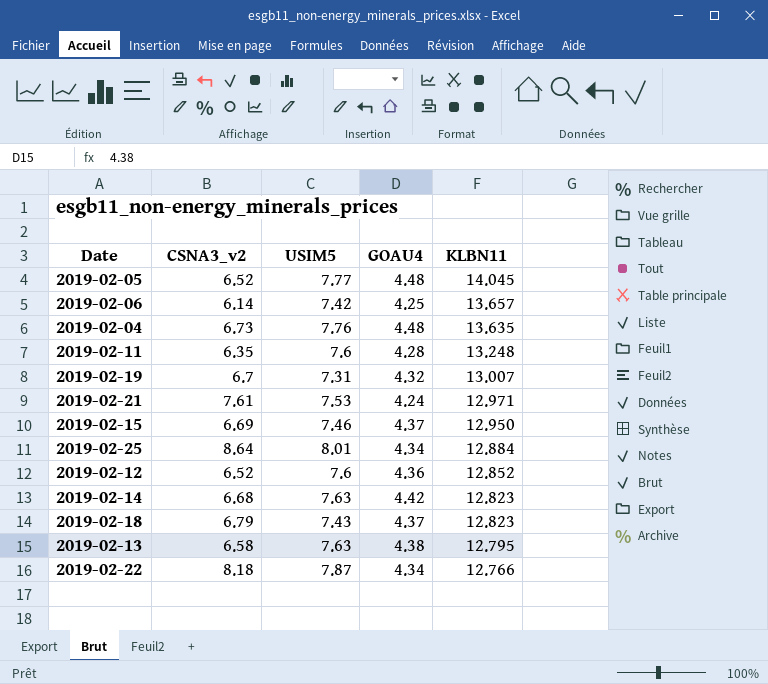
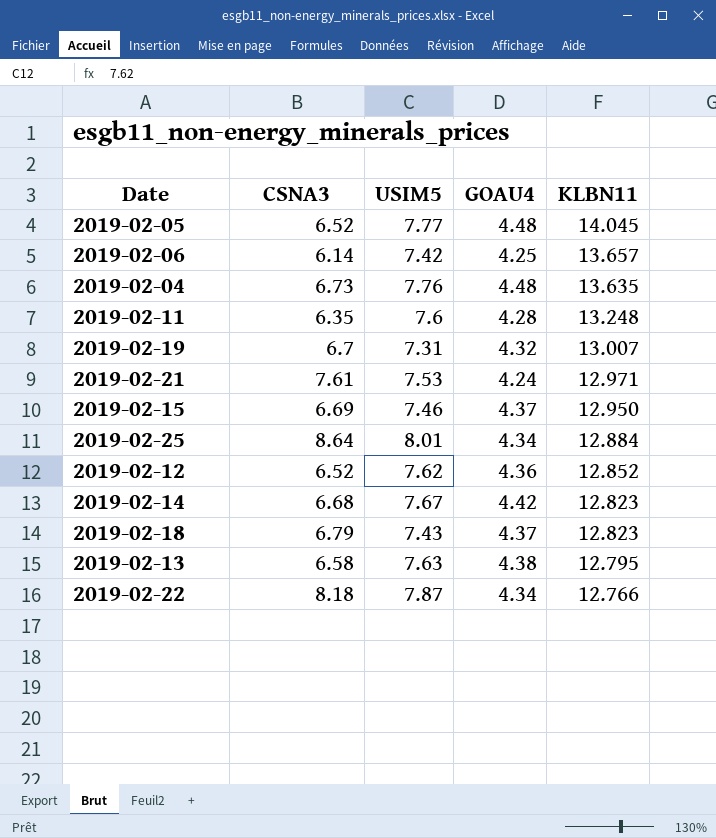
column name: CSNA3_v2 -> CSNA3
2019-02-12 | USIM5: 7.6 -> 7.62
2019-02-14 | USIM5: 7.63 -> 7.67

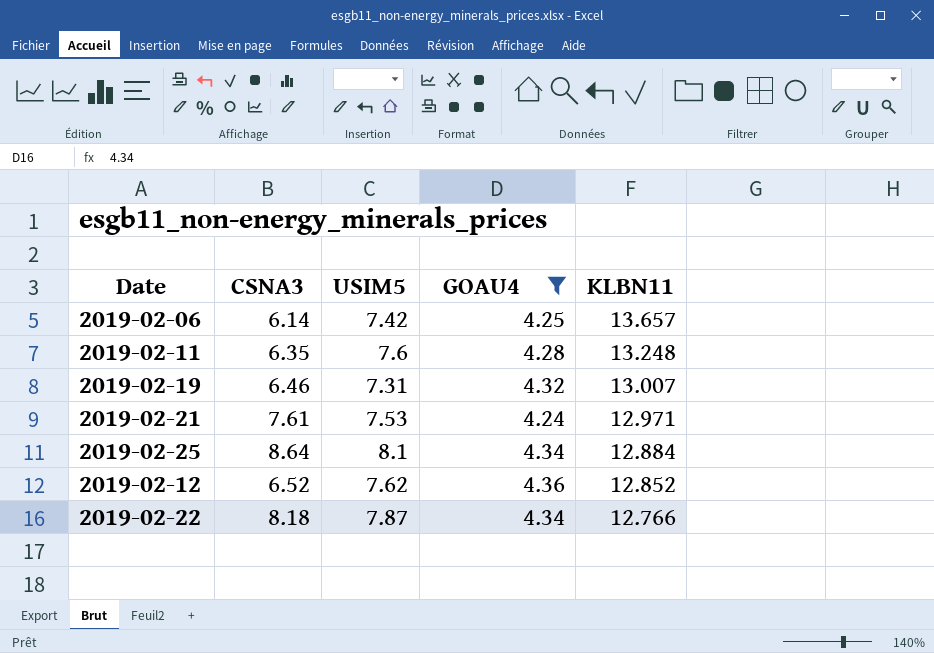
filter: none -> GOAU4 <= 4.36
2019-02-19 | CSNA3: 6.7 -> 6.46
2019-02-25 | USIM5: 8.01 -> 8.1

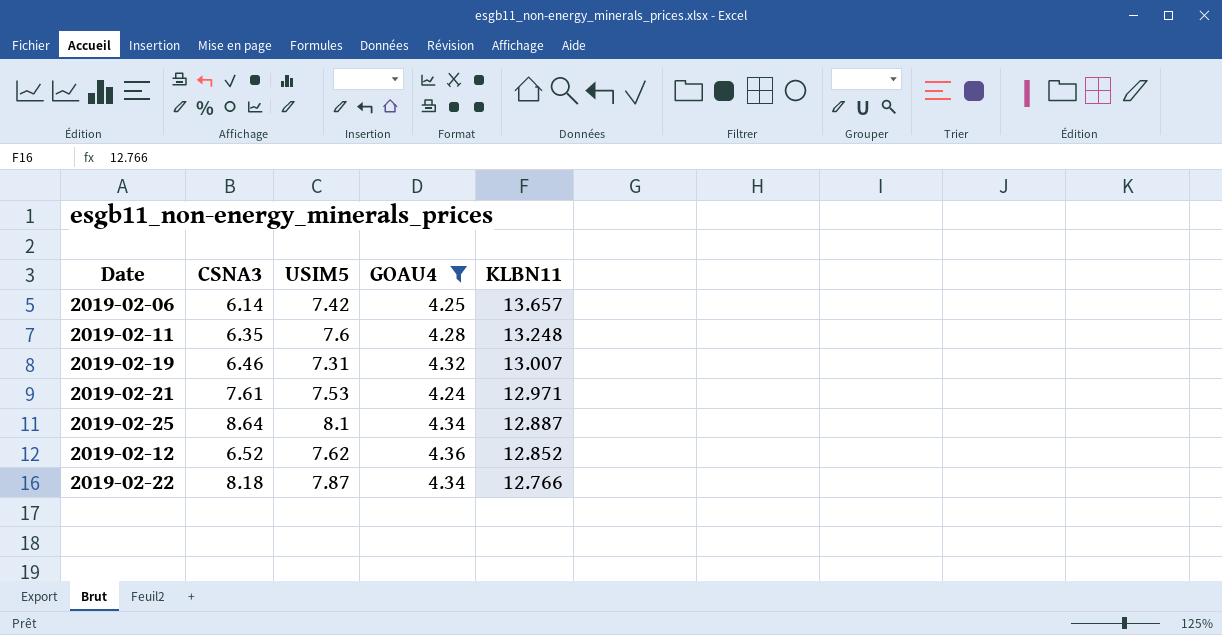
2019-02-25 | KLBN11: 12.884 -> 12.887

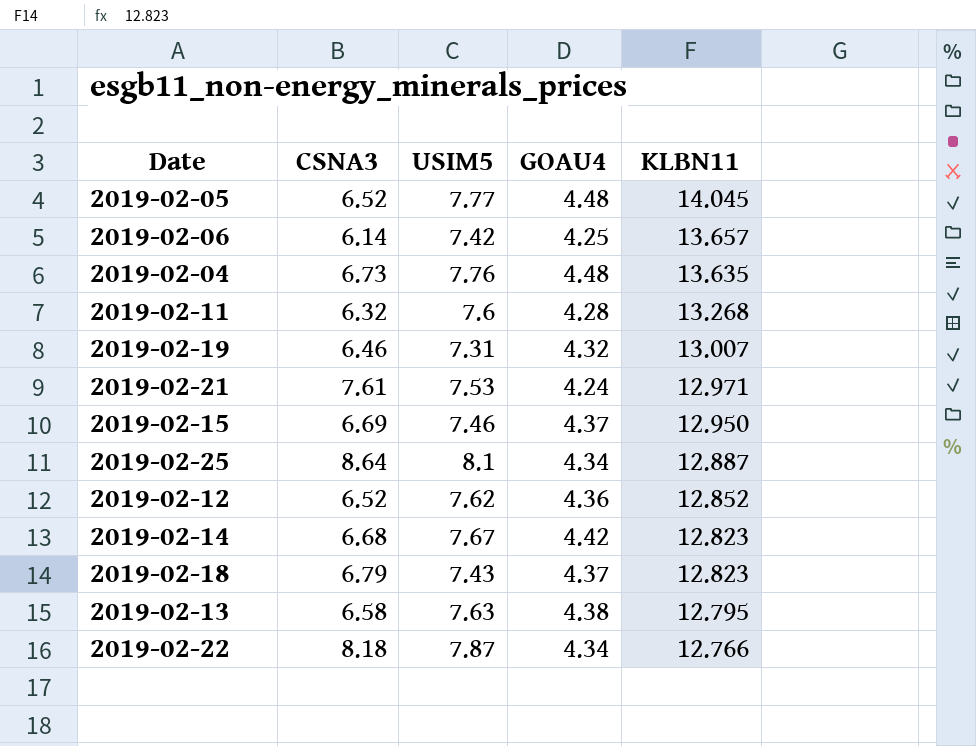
filter: GOAU4 <= 4.36 -> none
2019-02-11 | CSNA3: 6.35 -> 6.32
2019-02-11 | KLBN11: 13.248 -> 13.268

